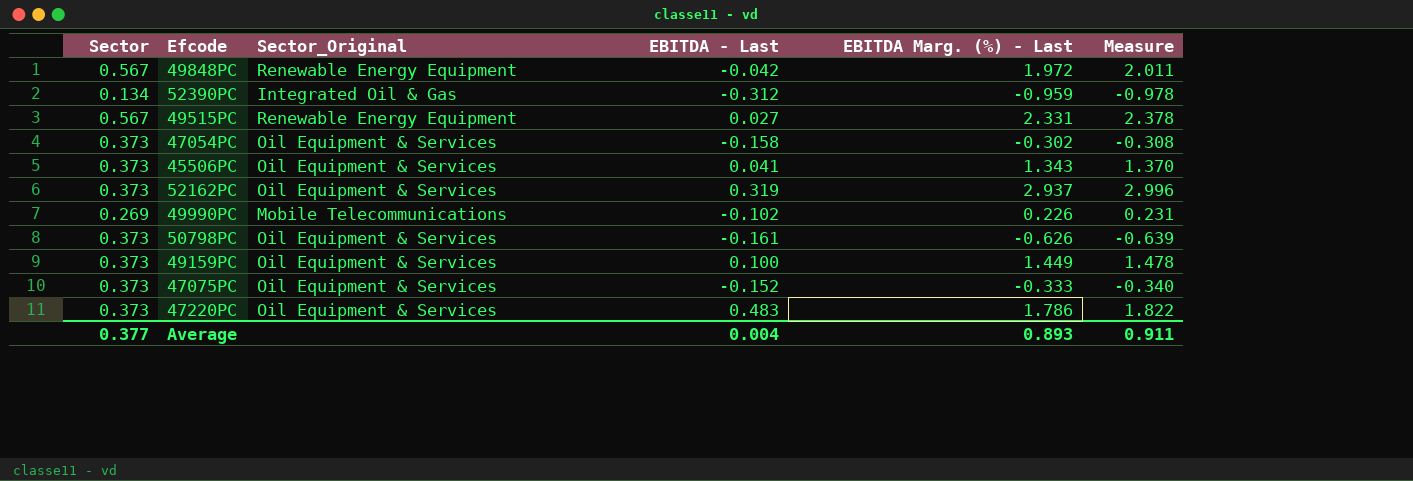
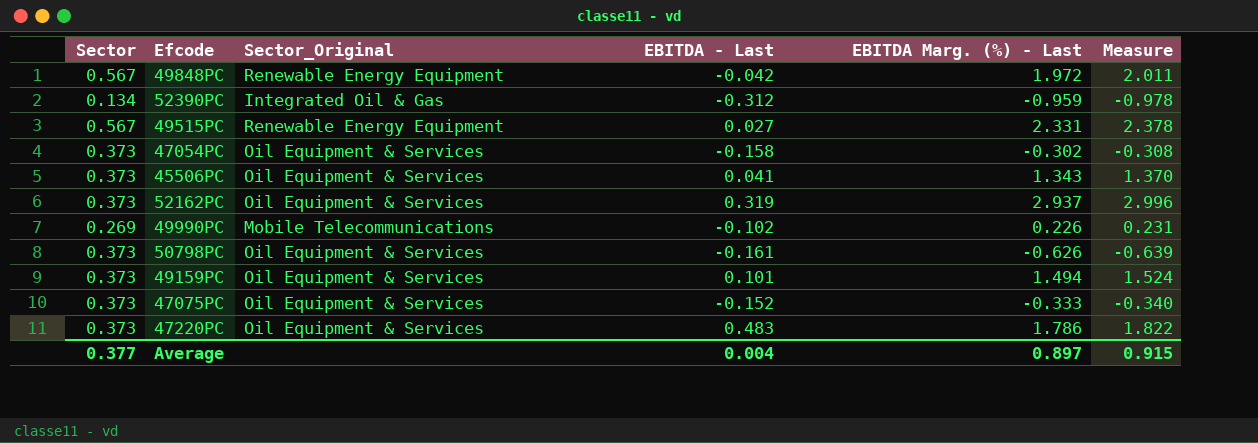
49159PC | EBITDA - Last: 0.100 -> 0.101
49159PC | EBITDA Marg. (%) - Last: 1.449 -> 1.494
49159PC | Measure: 1.478 -> 1.524
Average | EBITDA Marg. (%) - Last: 0.893 -> 0.897
Average | Measure: 0.911 -> 0.915

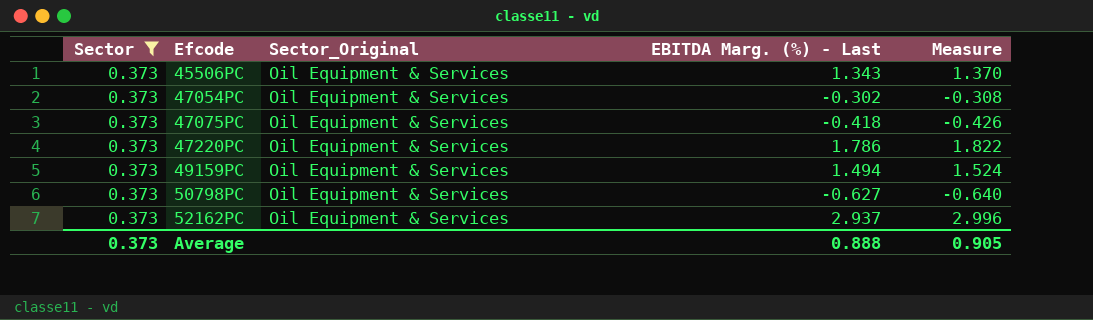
filter: none -> Sector = 0.373
row order: none -> Efcode ascending
column EBITDA - Last | position: 4 -> none
47075PC | EBITDA Marg. (%) - Last: -0.333 -> -0.418
47075PC | Measure: -0.340 -> -0.426
50798PC | EBITDA Marg. (%) - Last: -0.626 -> -0.627
50798PC | Measure: -0.639 -> -0.640
Average | Sector: 0.377 -> 0.373
Average | EBITDA Marg. (%) - Last: 0.897 -> 0.888
Average | Measure: 0.915 -> 0.905

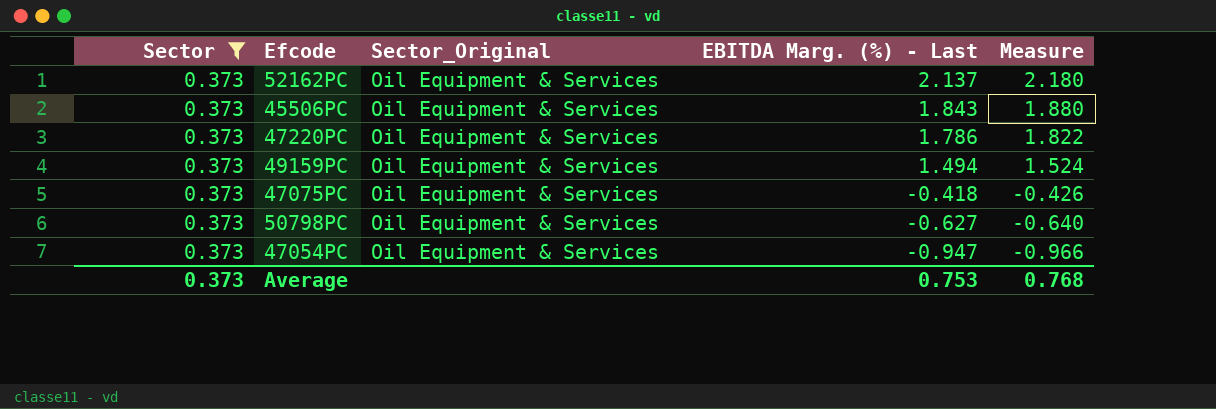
row order: Efcode ascending -> EBITDA Marg. (%) - Last descending
52162PC | EBITDA Marg. (%) - Last: 2.937 -> 2.137
52162PC | Measure: 2.996 -> 2.180
45506PC | EBITDA Marg. (%) - Last: 1.343 -> 1.843
45506PC | Measure: 1.370 -> 1.880
47054PC | EBITDA Marg. (%) - Last: -0.302 -> -0.947
47054PC | Measure: -0.308 -> -0.966
Average | EBITDA Marg. (%) - Last: 0.888 -> 0.753
Average | Measure: 0.905 -> 0.768

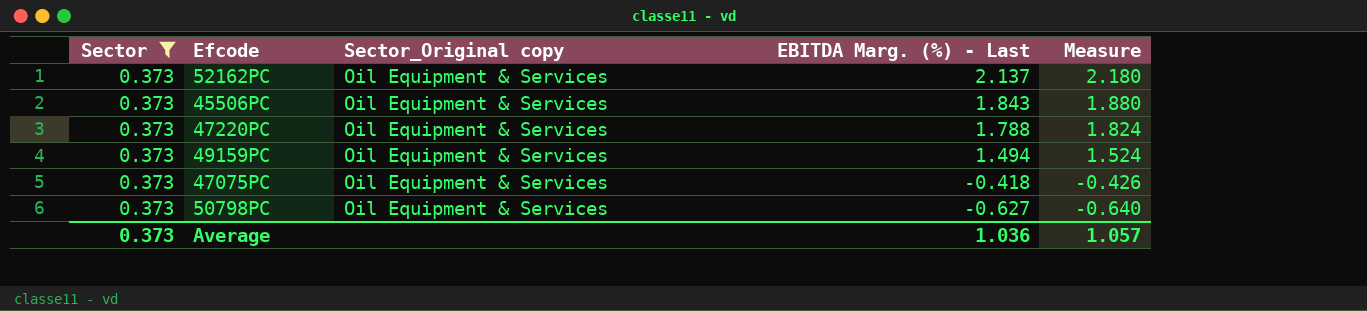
column name: Sector_Original -> Sector_Original copy
row 47054PC: 0.373 | Oil Equipment & Services | -0.947 | -0.966 -> none
47220PC | EBITDA Marg. (%) - Last: 1.786 -> 1.788
47220PC | Measure: 1.822 -> 1.824
Average | EBITDA Marg. (%) - Last: 0.753 -> 1.036
Average | Measure: 0.768 -> 1.057

